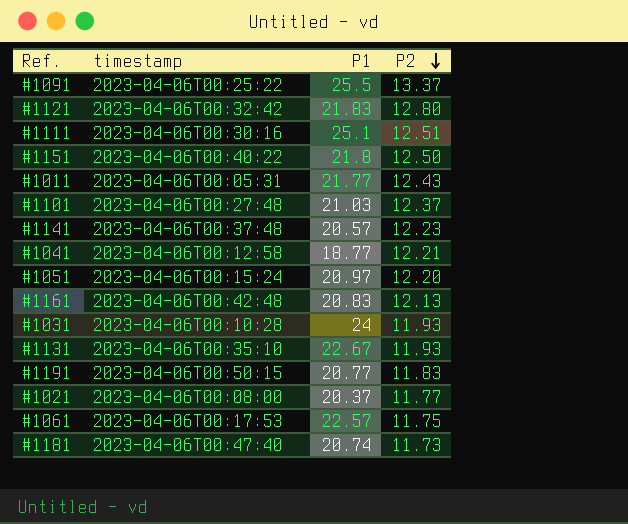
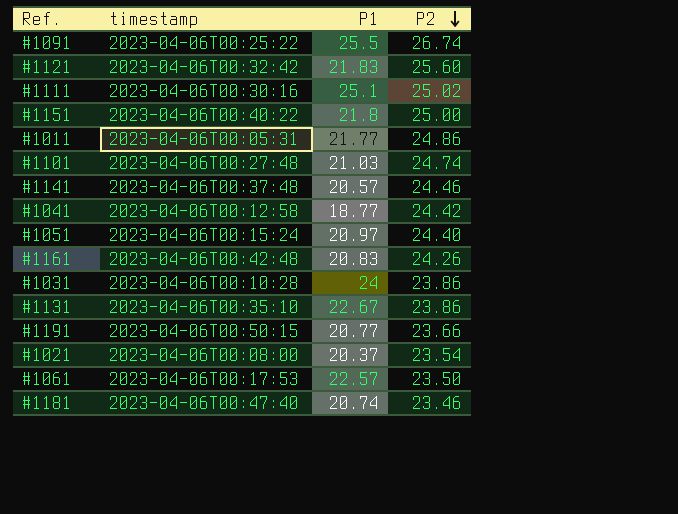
#1091 | P2: 13.37 -> 26.74
#1121 | P2: 12.80 -> 25.60
#1111 | P2: 12.51 -> 25.02
#1151 | P2: 12.50 -> 25.00
#1011 | P2: 12.43 -> 24.86
#1101 | P2: 12.37 -> 24.74
#1141 | P2: 12.23 -> 24.46
#1041 | P2: 12.21 -> 24.42
#1051 | P2: 12.20 -> 24.40
#1161 | P2: 12.13 -> 24.26
#1031 | P2: 11.93 -> 23.86
#1131 | P2: 11.93 -> 23.86
#1191 | P2: 11.83 -> 23.66
#1021 | P2: 11.77 -> 23.54
#1061 | P2: 11.75 -> 23.50
#1181 | P2: 11.73 -> 23.46

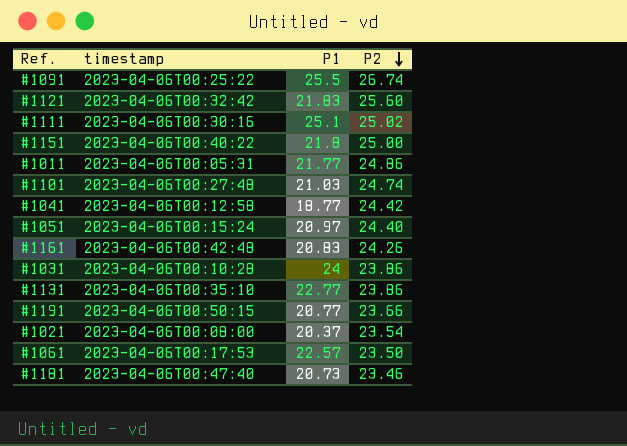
row #1141: 2023-04-06T00:37:48 | 20.57 | 24.46 -> none
#1131 | P1: 22.67 -> 22.77
#1181 | P1: 20.74 -> 20.73

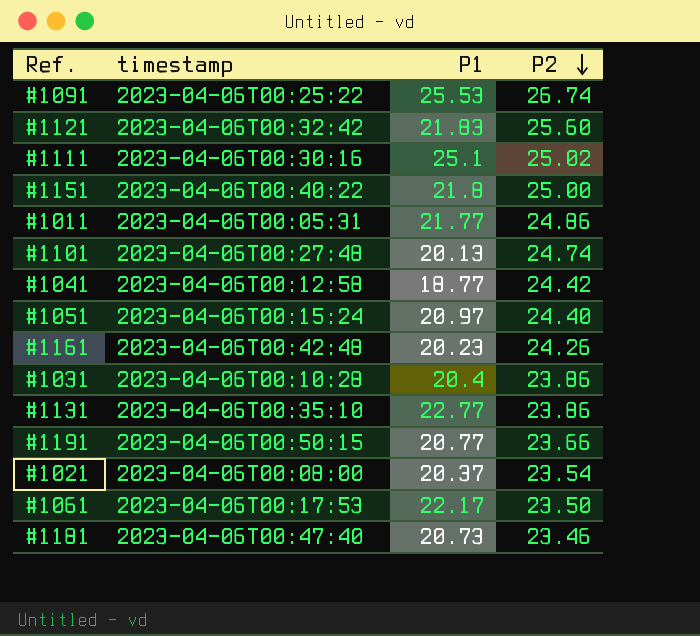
#1091 | P1: 25.5 -> 25.53
#1101 | P1: 21.03 -> 20.13
#1161 | P1: 20.83 -> 20.23
#1031 | P1: 24 -> 20.4
#1061 | P1: 22.57 -> 22.17

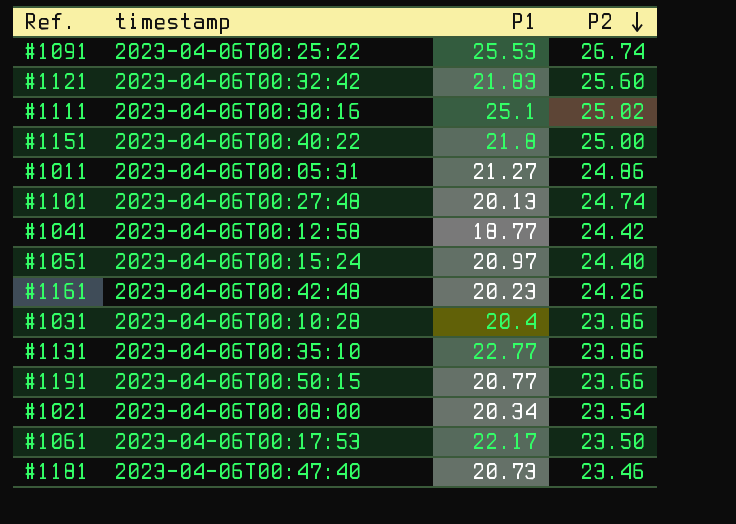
#1011 | P1: 21.77 -> 21.27
#1021 | P1: 20.37 -> 20.34

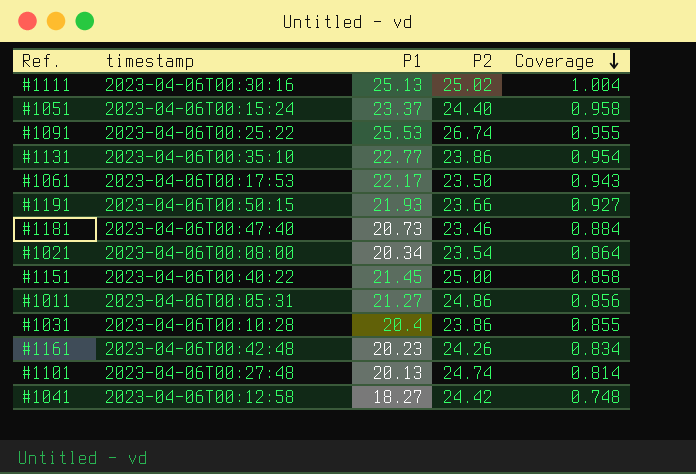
row order: P2 descending -> Coverage descending
column Coverage | formula: none -> [P1] / [P2]
row #1121: 2023-04-06T00:32:42 | 21.83 | 25.60 -> none
#1111 | P1: 25.1 -> 25.13
#1051 | P1: 20.97 -> 23.37
#1191 | P1: 20.77 -> 21.93
#1151 | P1: 21.8 -> 21.45
#1041 | P1: 18.77 -> 18.27

